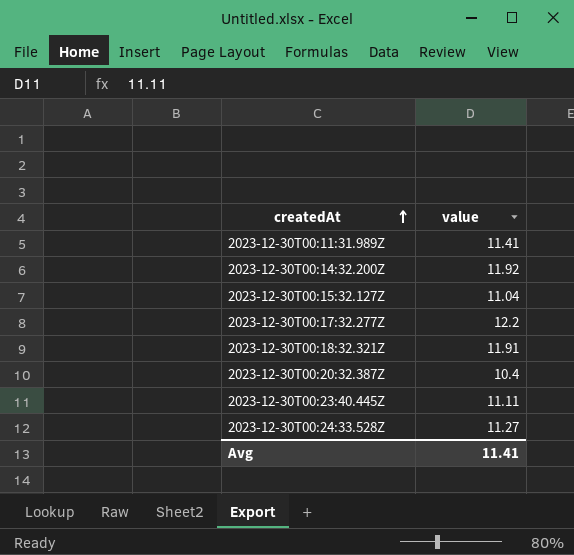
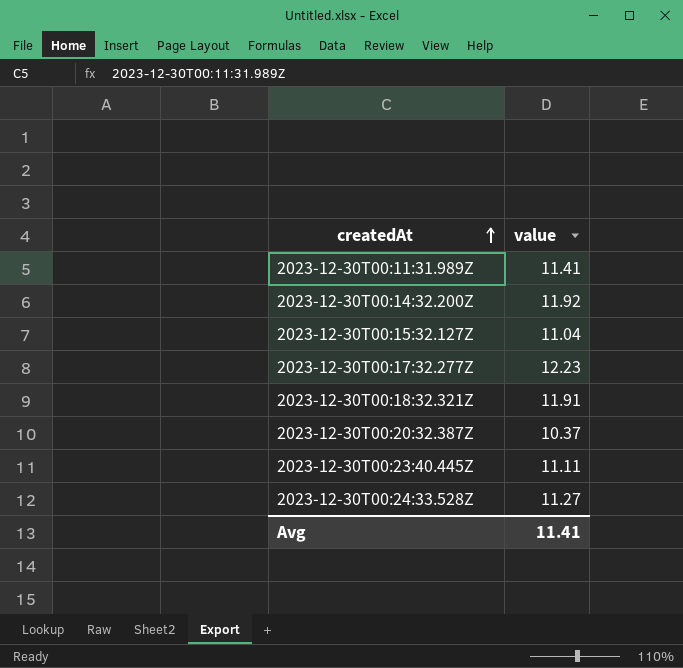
2023-12-30T00:17:32.277Z | value: 12.2 -> 12.23
2023-12-30T00:20:32.387Z | value: 10.4 -> 10.37

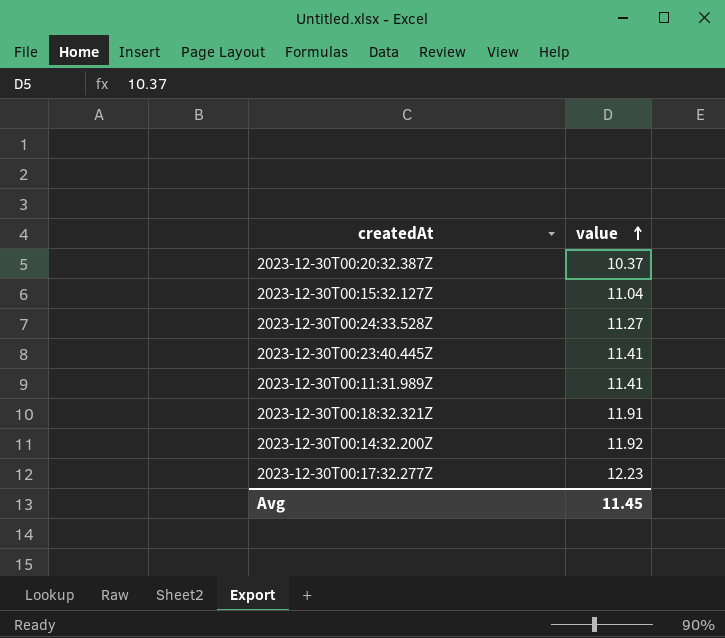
row order: createdAt ascending -> value ascending
2023-12-30T00:23:40.445Z | value: 11.11 -> 11.41
Avg | value: 11.41 -> 11.45

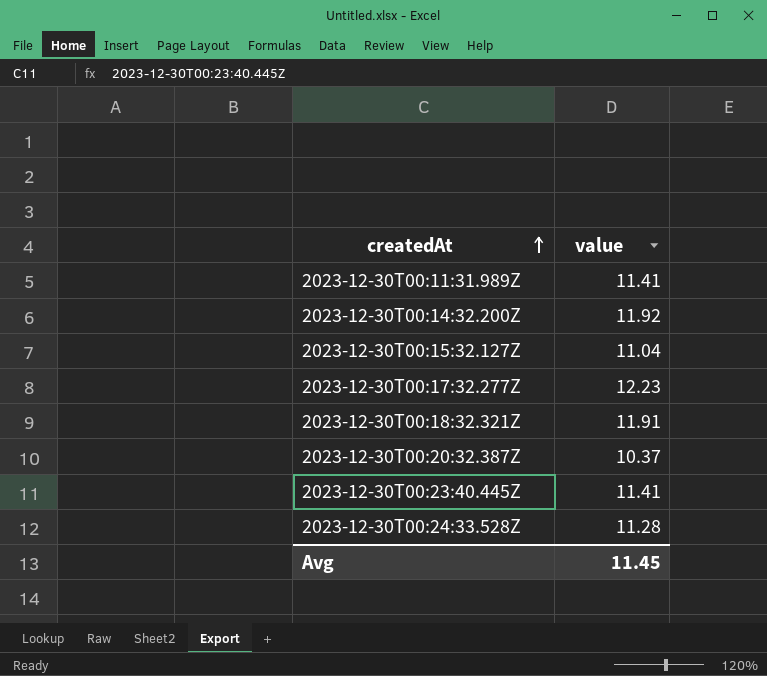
row order: value ascending -> createdAt ascending
2023-12-30T00:24:33.528Z | value: 11.27 -> 11.28

